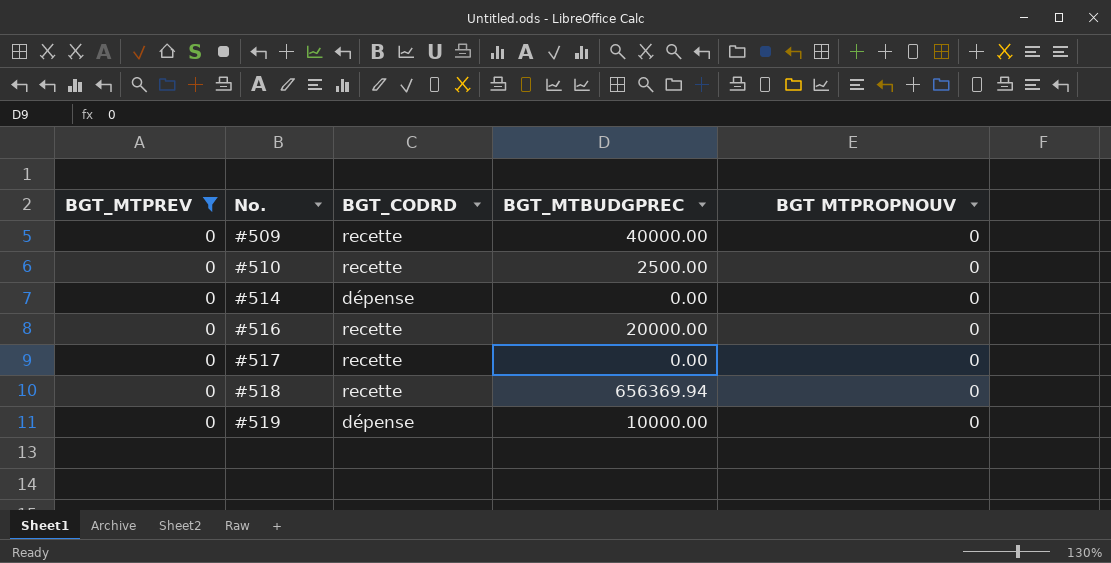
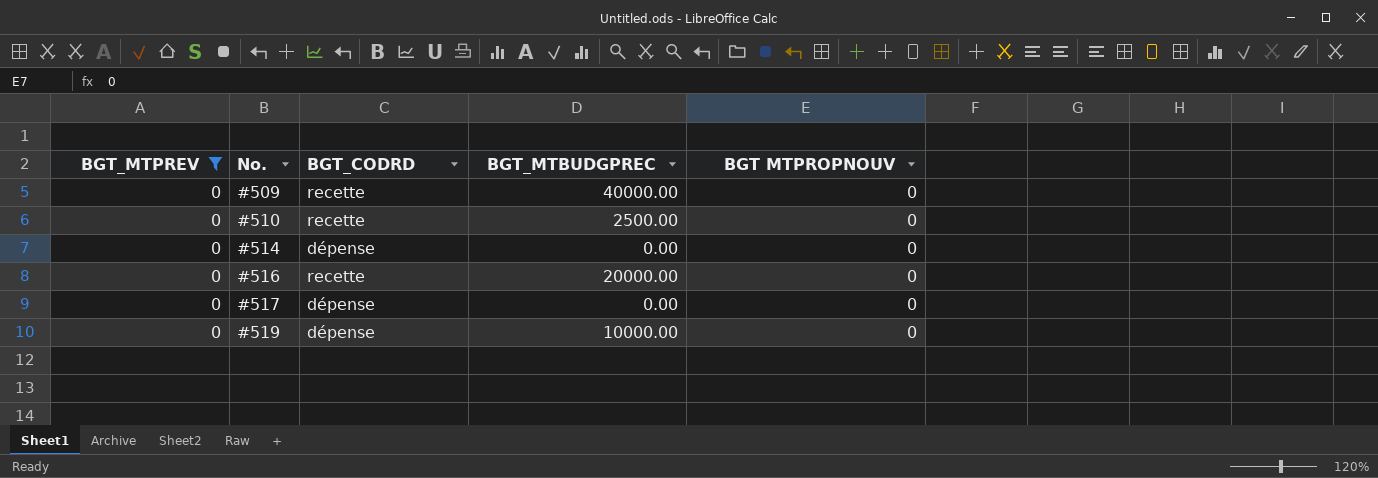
row #518: 0 | recette | 656369.94 | 0 -> none
#517 | BGT_CODRD: recette -> dépense

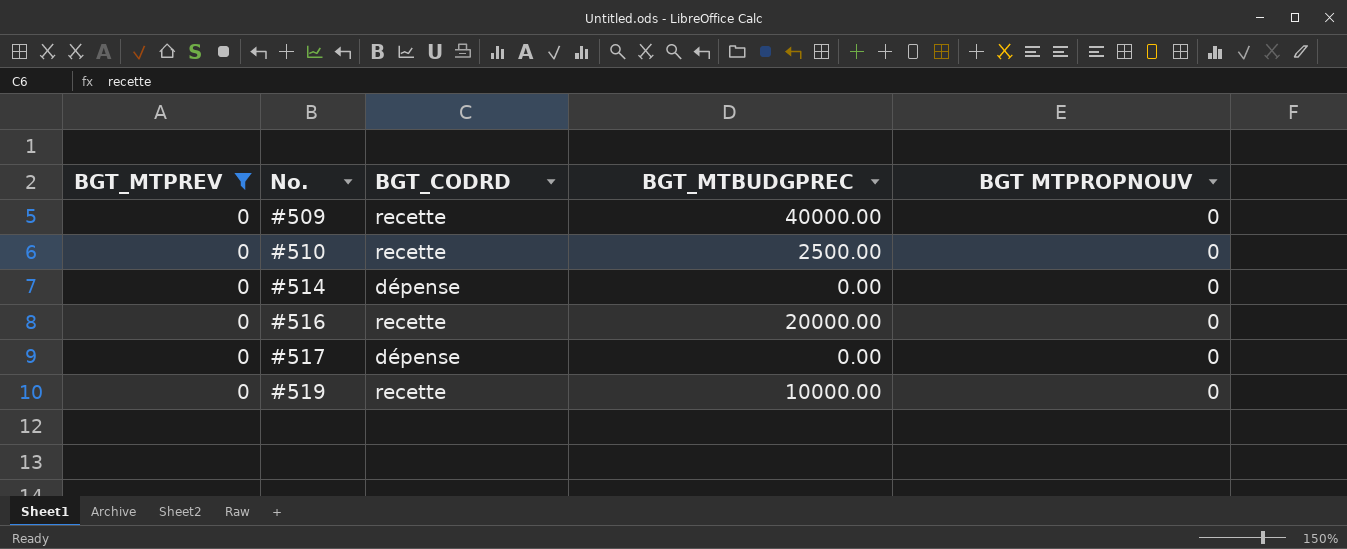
#519 | BGT_CODRD: dépense -> recette

